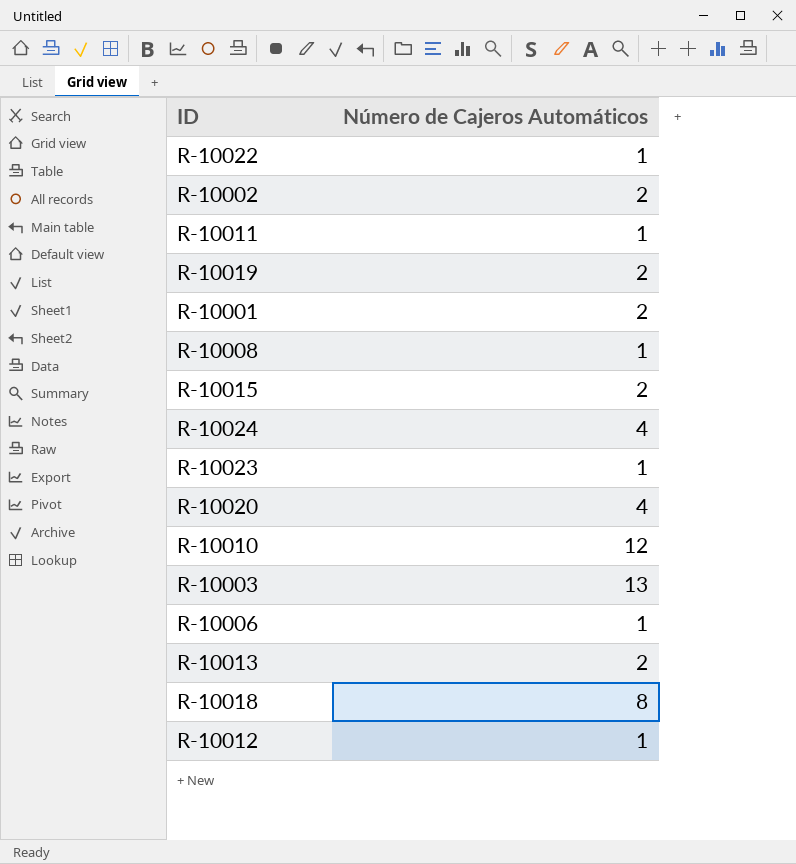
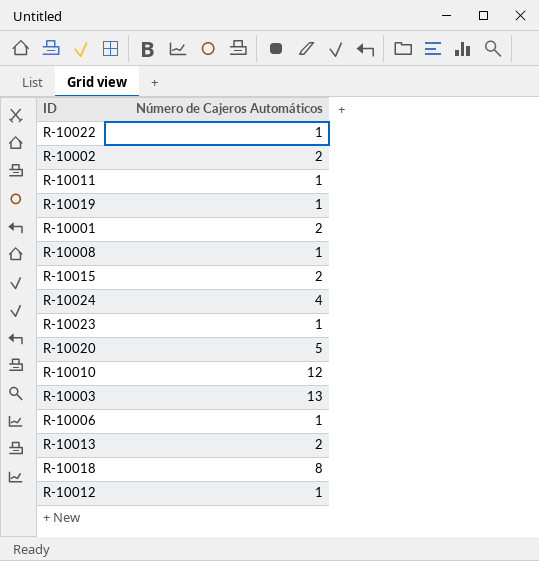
R-10019 | Número de Cajeros Automáticos: 2 -> 1
R-10020 | Número de Cajeros Automáticos: 4 -> 5

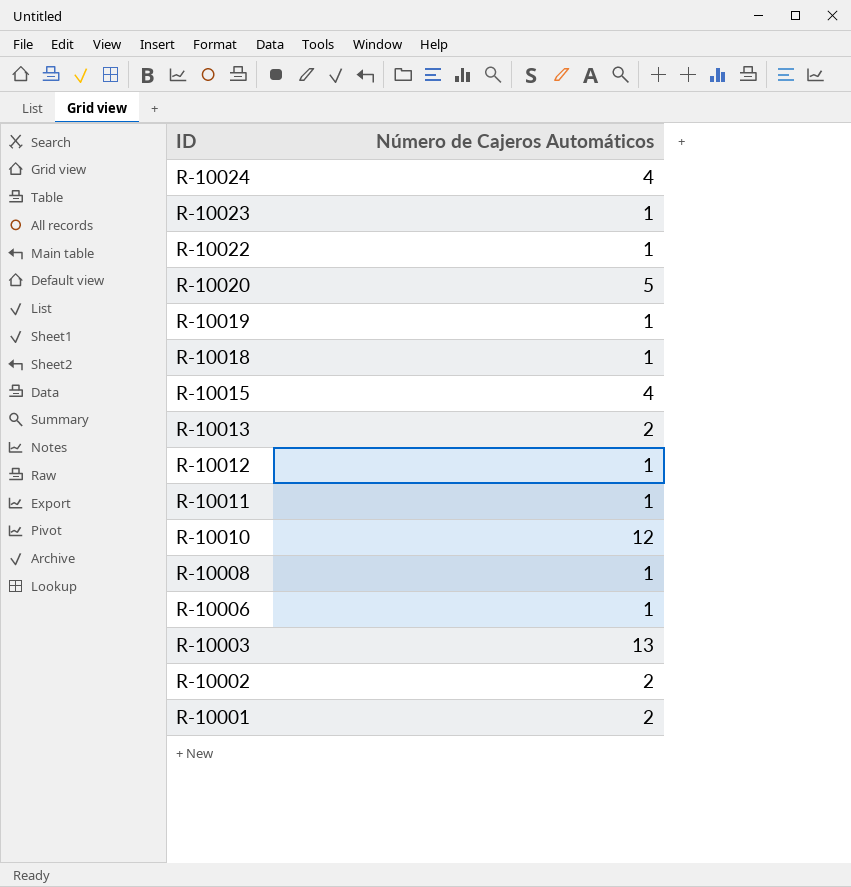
row order: none -> ID descending
R-10018 | Número de Cajeros Automáticos: 8 -> 1
R-10015 | Número de Cajeros Automáticos: 2 -> 4

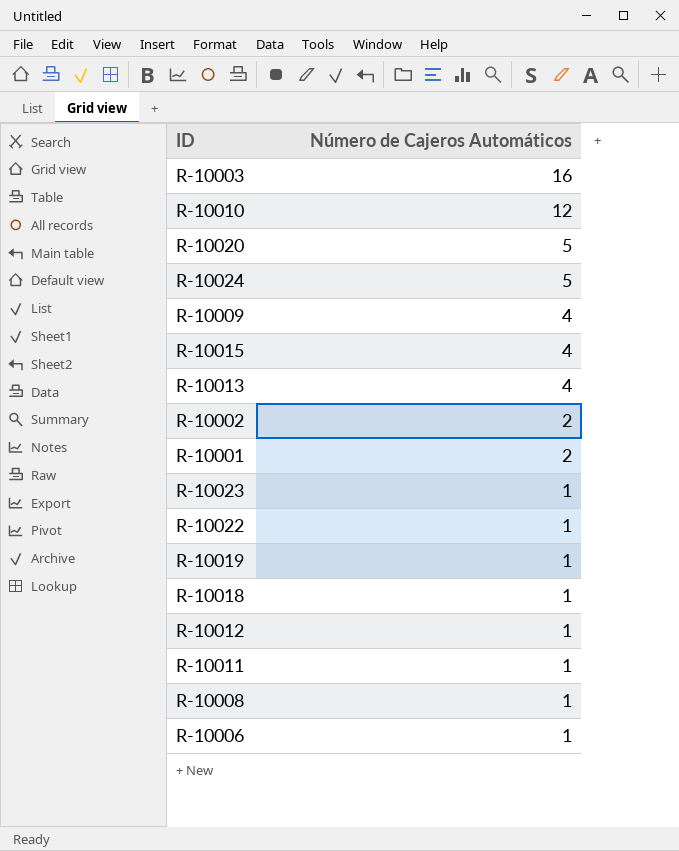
row order: ID descending -> Número de Cajeros Automáticos descending
R-10003 | Número de Cajeros Automáticos: 13 -> 16
R-10024 | Número de Cajeros Automáticos: 4 -> 5
row R-10009: none -> 4
R-10013 | Número de Cajeros Automáticos: 2 -> 4

